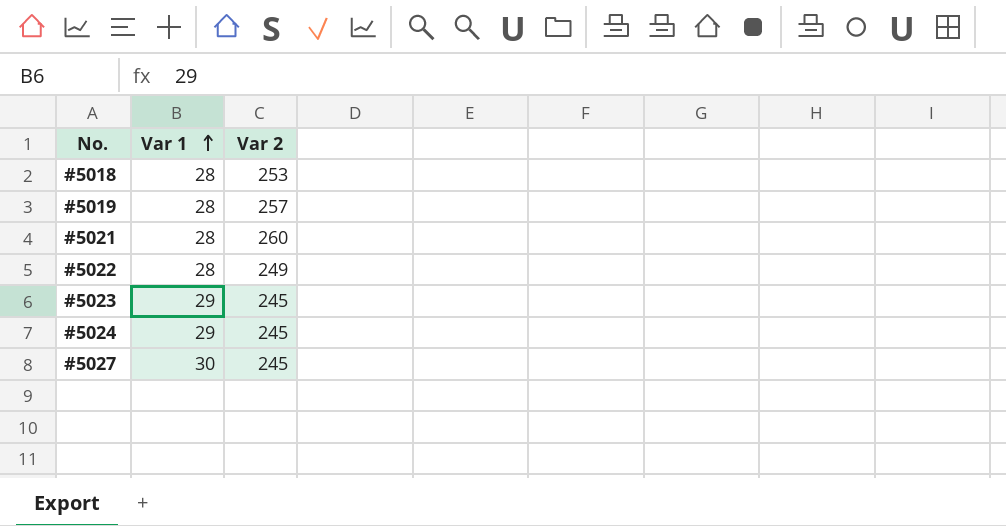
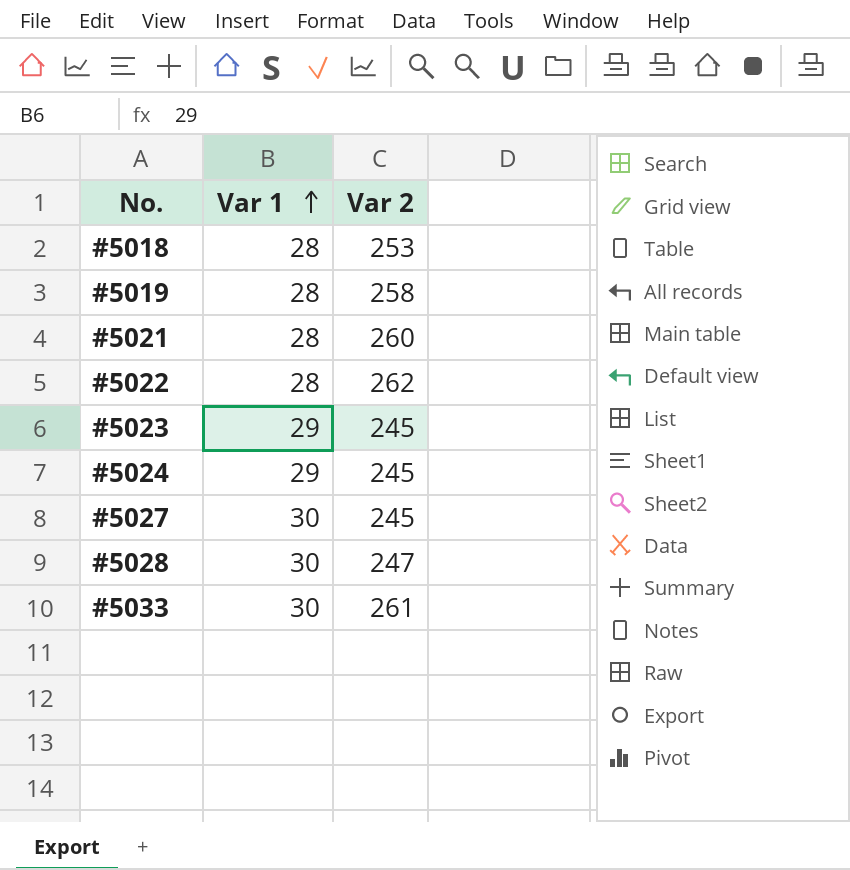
#5019 | Var 2: 257 -> 258
#5022 | Var 2: 249 -> 262
row #5028: none -> 30 | 247
row #5033: none -> 30 | 261

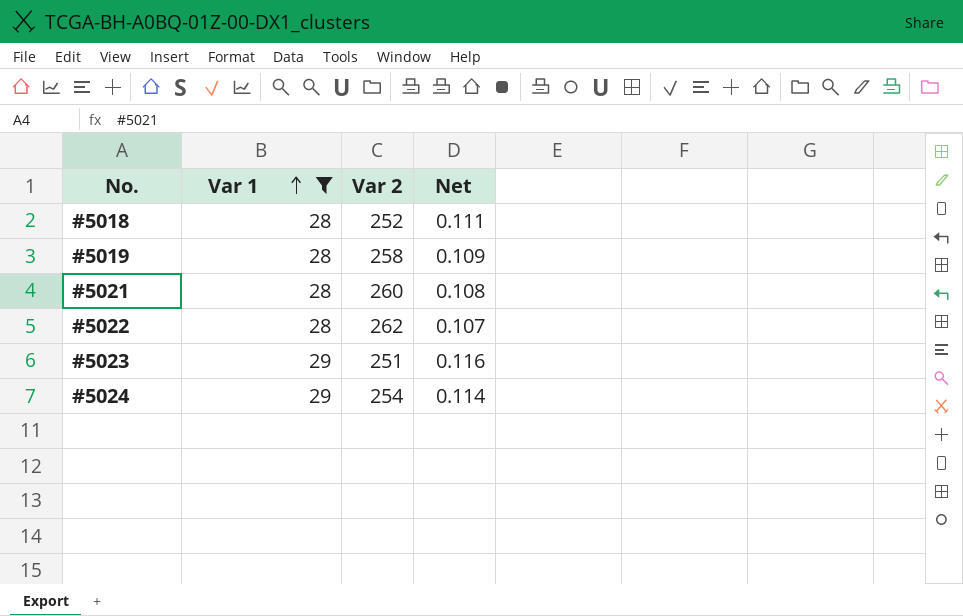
filter: none -> Var 1 != 30
column Net | formula: none -> [Var 1] / [Var 2]
#5018 | Var 2: 253 -> 252
#5023 | Var 2: 245 -> 251
#5024 | Var 2: 245 -> 254

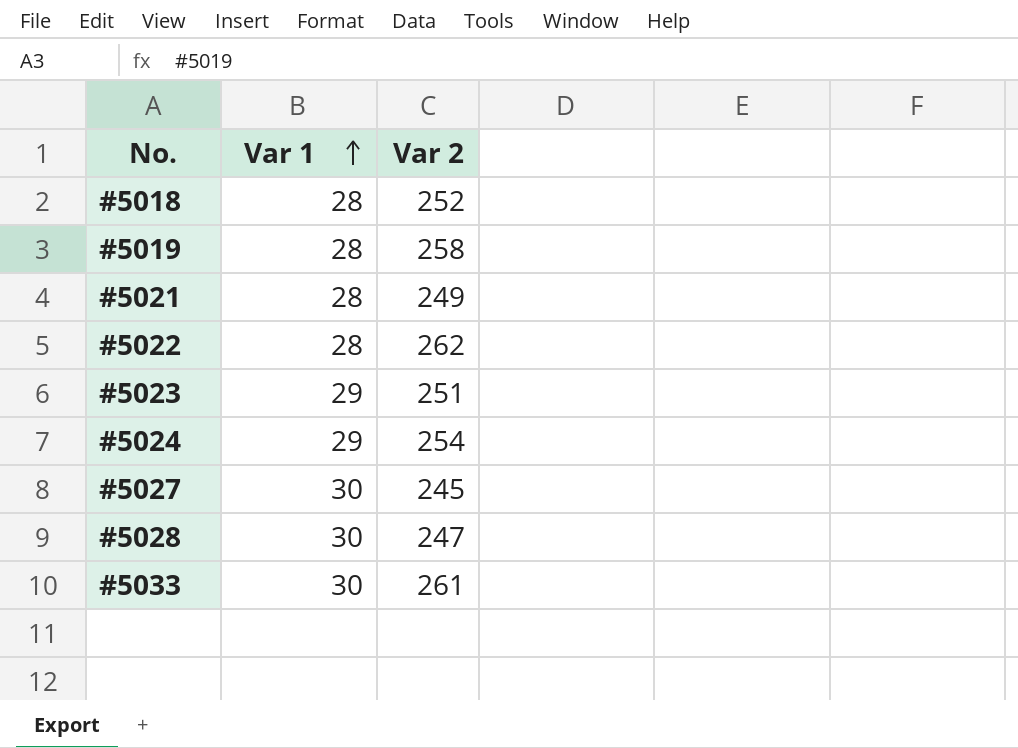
filter: Var 1 != 30 -> none
column Net | formula: [Var 1] / [Var 2] -> none
#5021 | Var 2: 260 -> 249

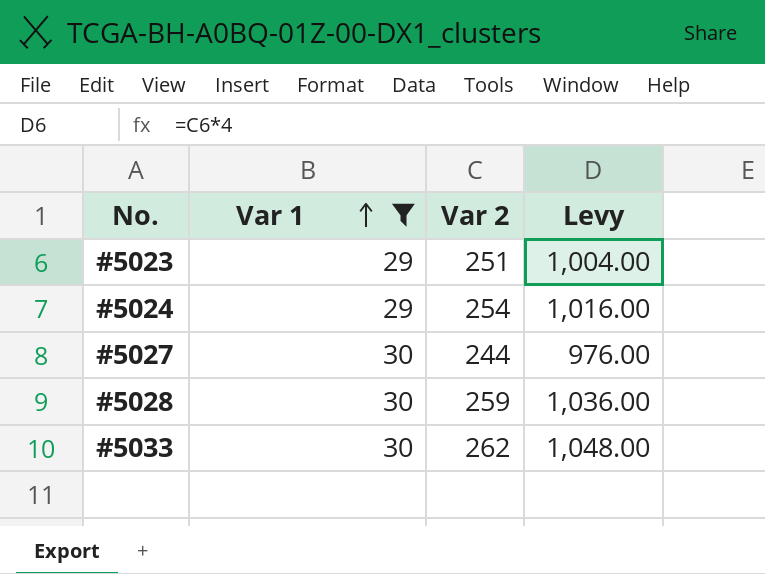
filter: none -> Var 1 != 28
column Levy | formula: none -> [Var 2] * 4
#5027 | Var 2: 245 -> 244
#5028 | Var 2: 247 -> 259
#5033 | Var 2: 261 -> 262

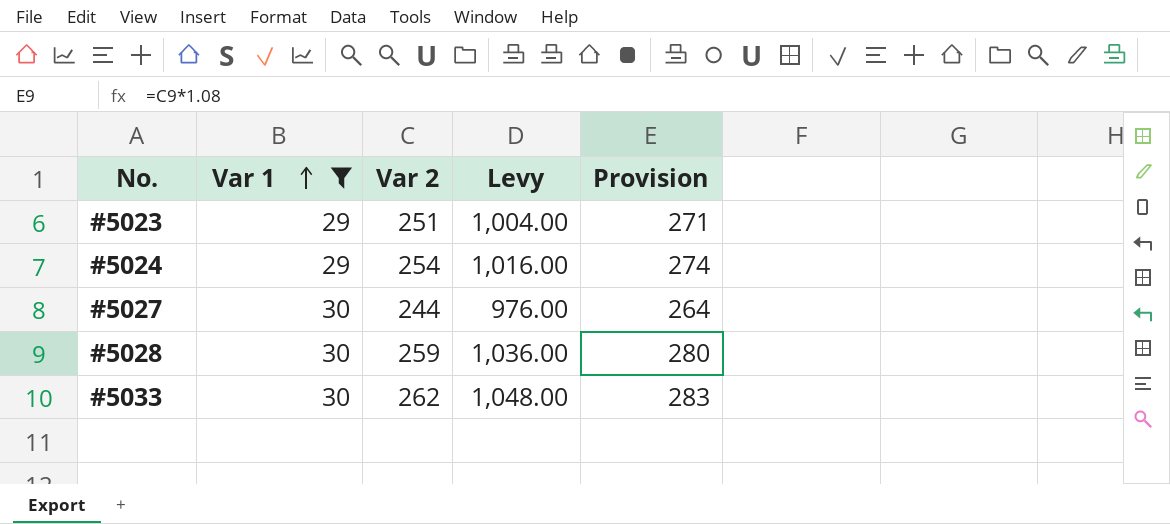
column Provision | formula: none -> [Var 2] * 1.08

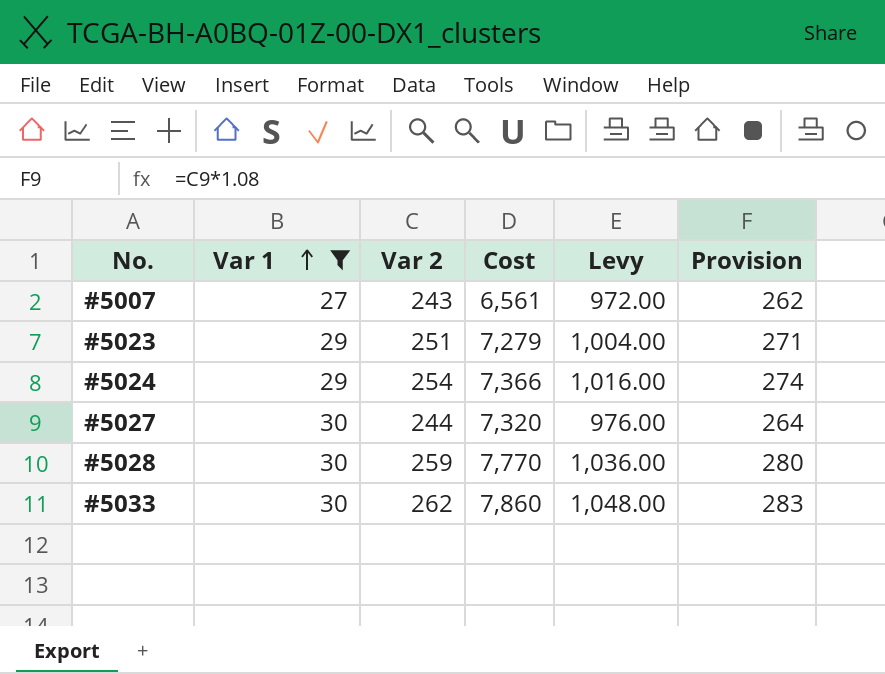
column Cost | formula: none -> [Var 1] * [Var 2]
row #5007: none -> 27 | 243 | 6,561 | 972.00 | 262

